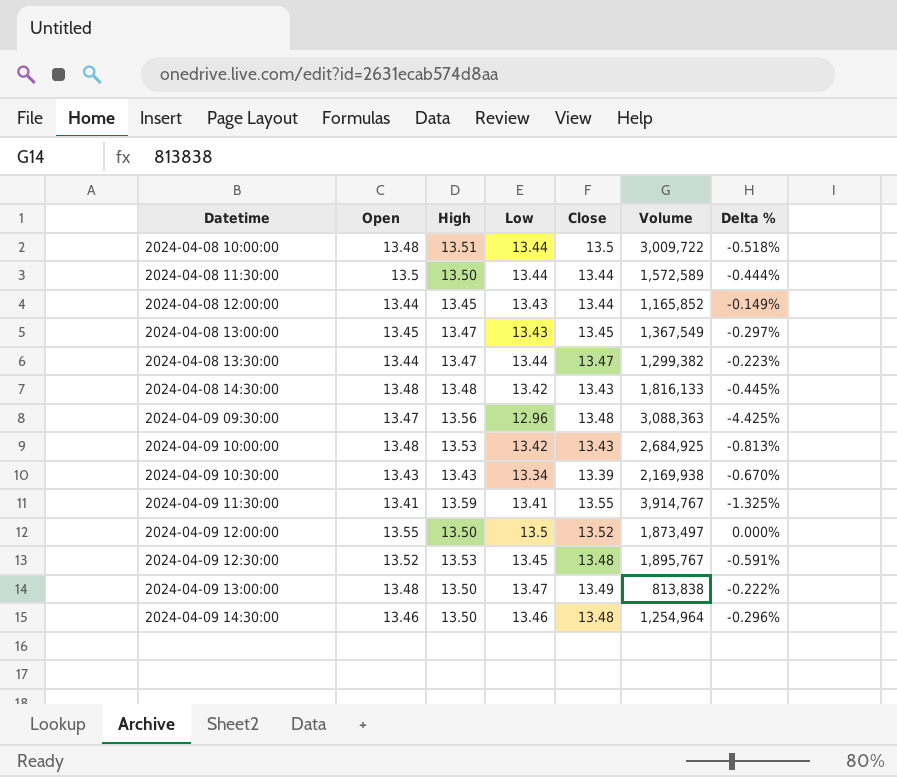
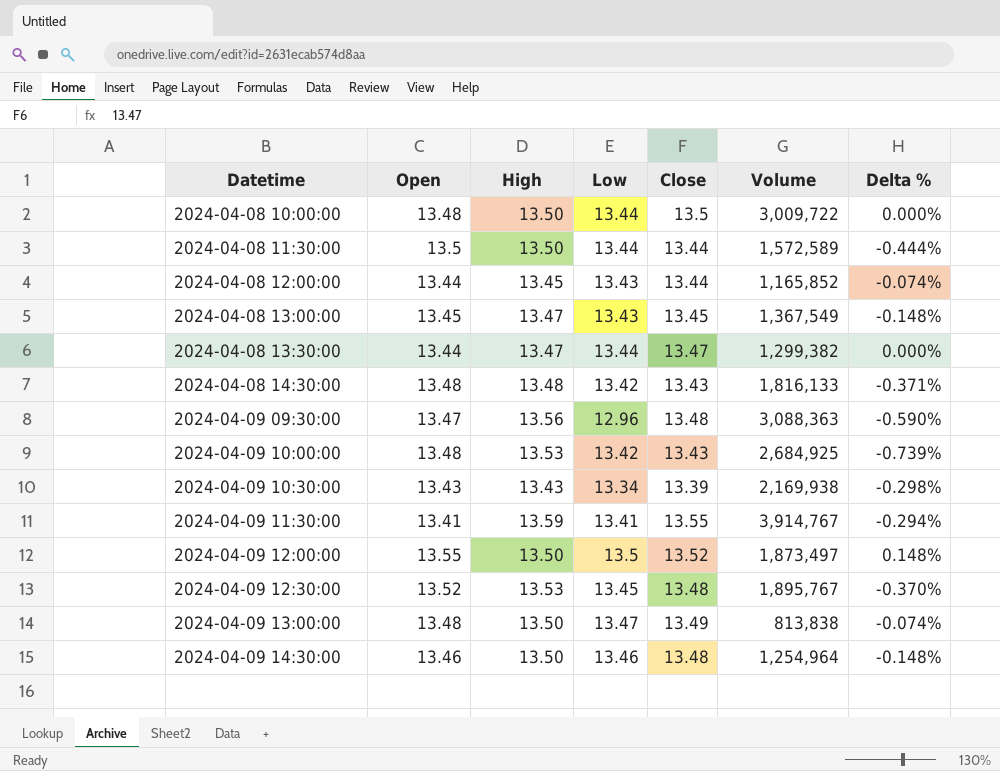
column Delta % | formula: ([Low] - [High]) / [High] -> ([Close] - [High]) / [High]
2024-04-08 10:00:00 | High: 13.51 -> 13.50

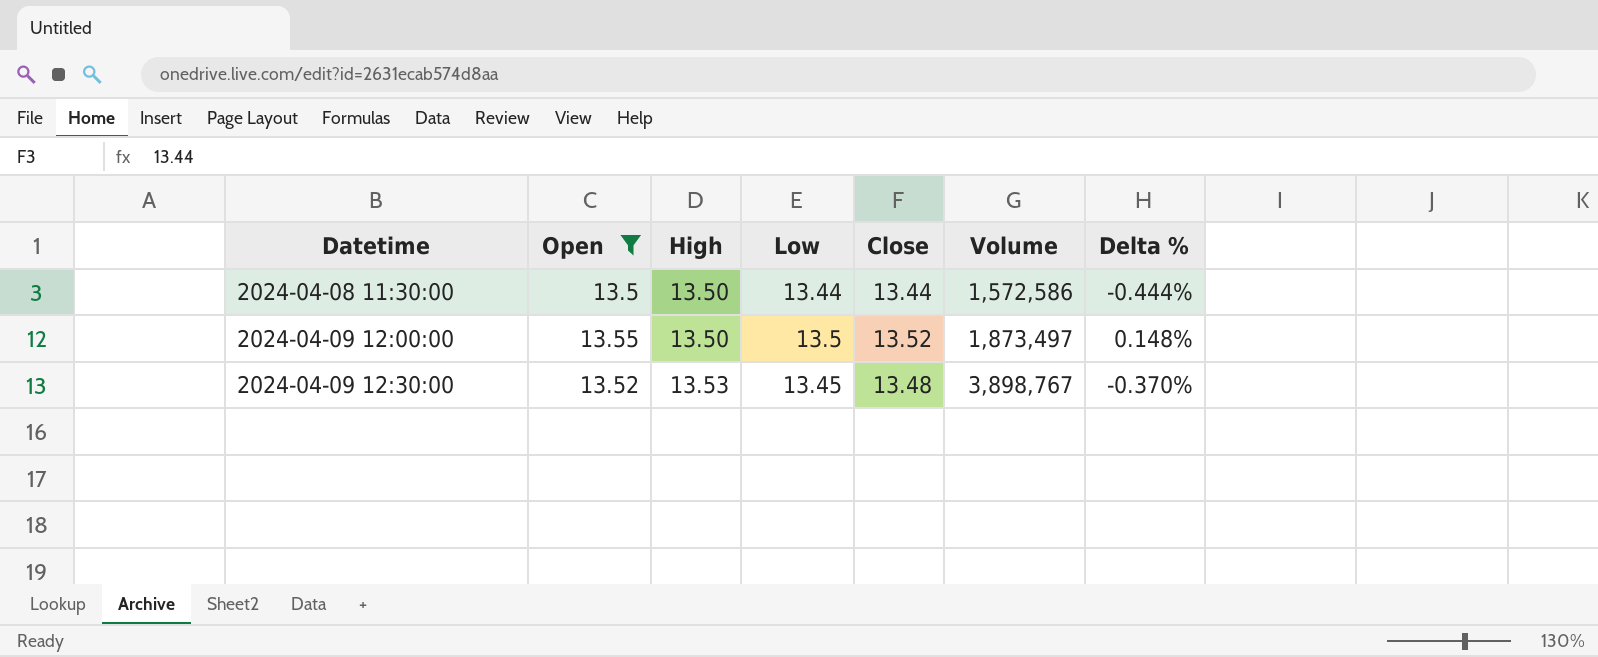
filter: none -> Open >= 13.5
2024-04-08 11:30:00 | Volume: 1,572,589 -> 1,572,586
2024-04-09 12:30:00 | Volume: 1,895,767 -> 3,898,767

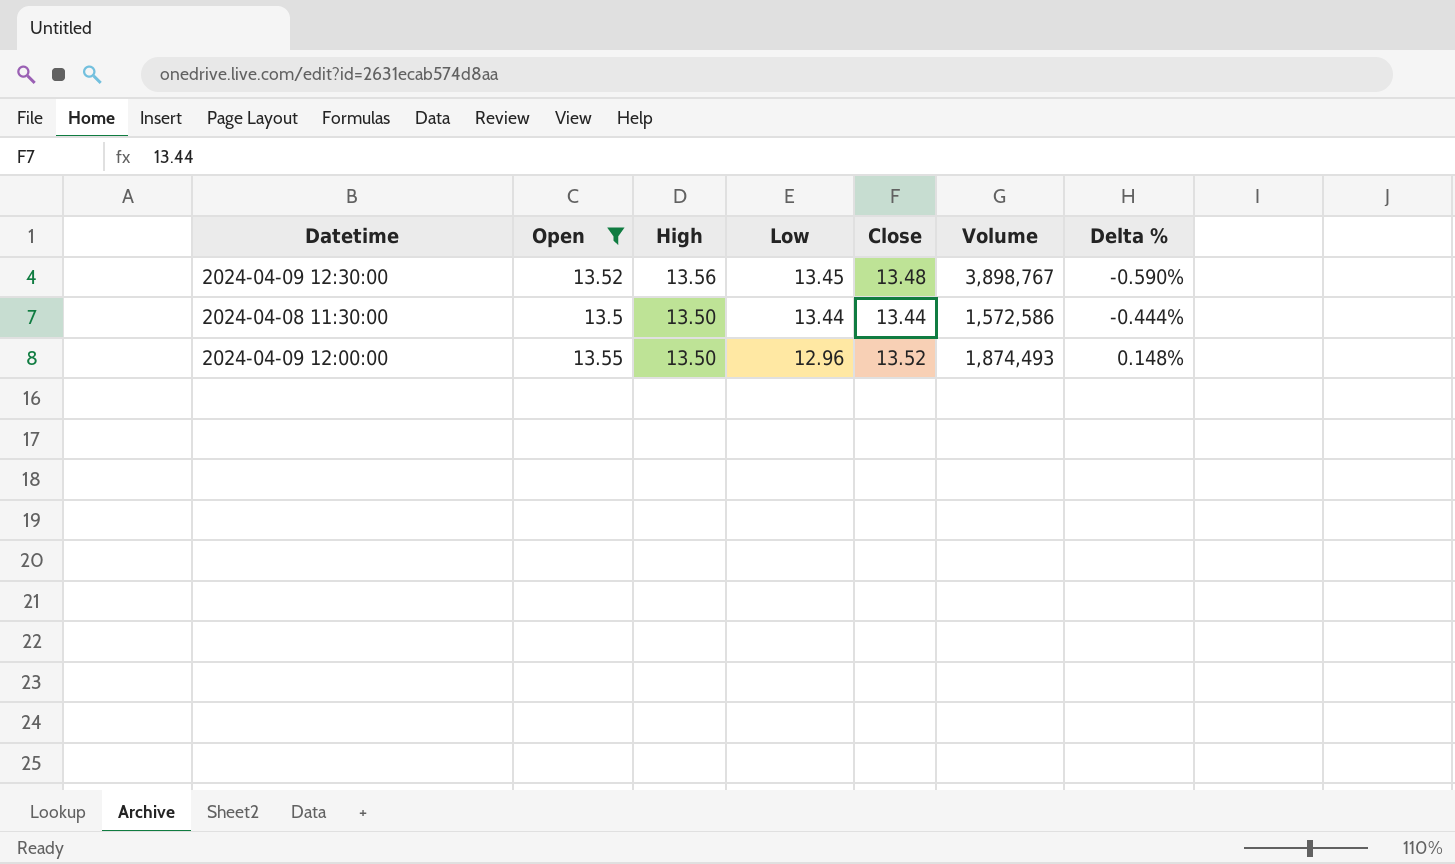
row order: Datetime ascending -> High descending
2024-04-09 12:30:00 | High: 13.53 -> 13.56
2024-04-09 12:30:00 | Delta %: -0.370% -> -0.590%
2024-04-09 12:00:00 | Low: 13.5 -> 12.96
2024-04-09 12:00:00 | Volume: 1,873,497 -> 1,874,493

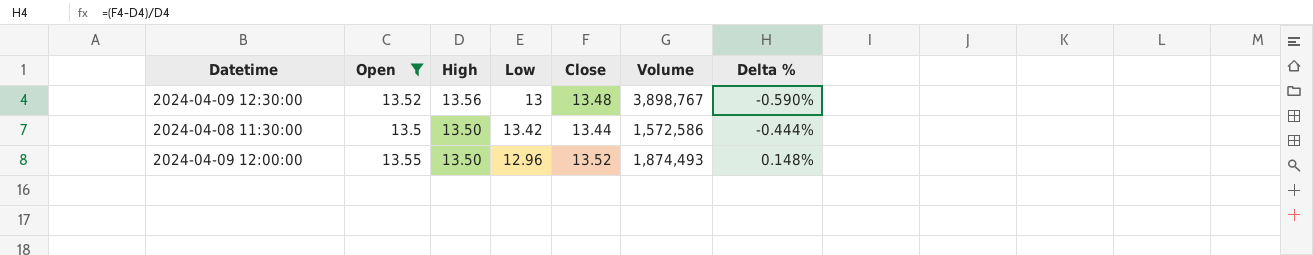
2024-04-09 12:30:00 | Low: 13.45 -> 13
2024-04-08 11:30:00 | Low: 13.44 -> 13.42

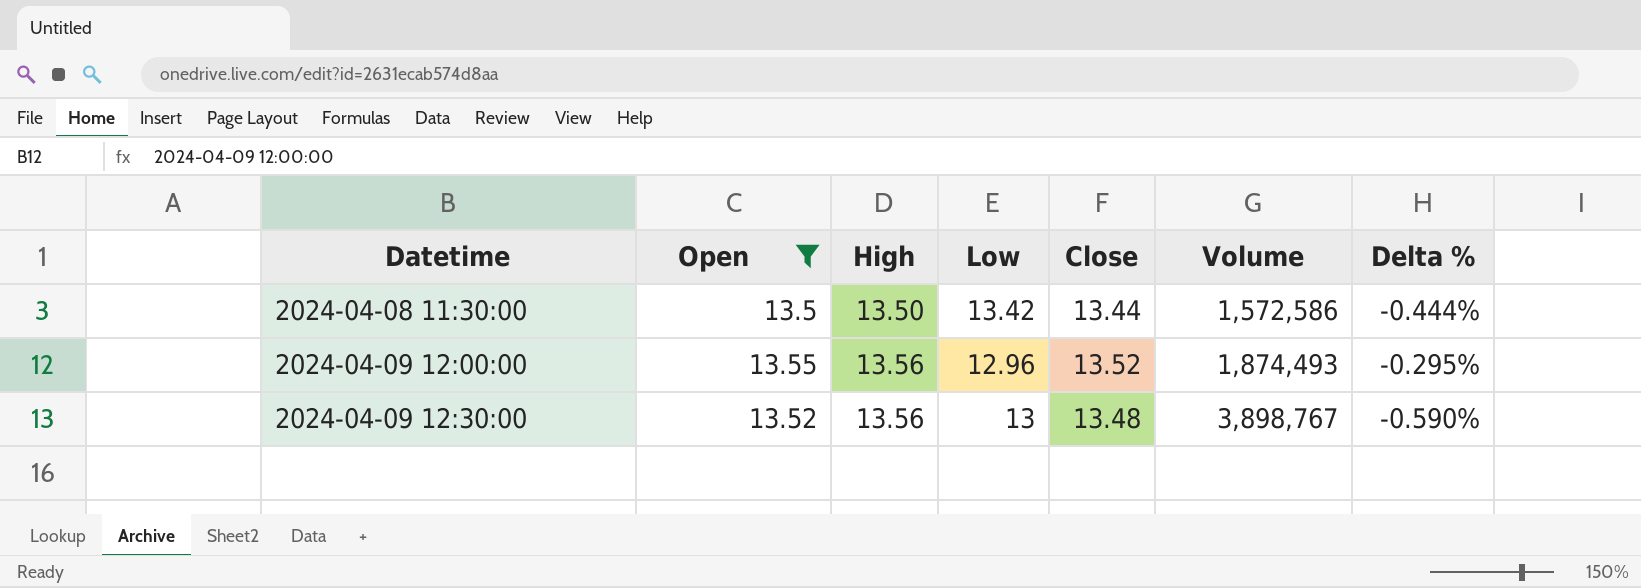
row order: High descending -> Datetime ascending
2024-04-09 12:00:00 | High: 13.50 -> 13.56
2024-04-09 12:00:00 | Delta %: 0.148% -> -0.295%

